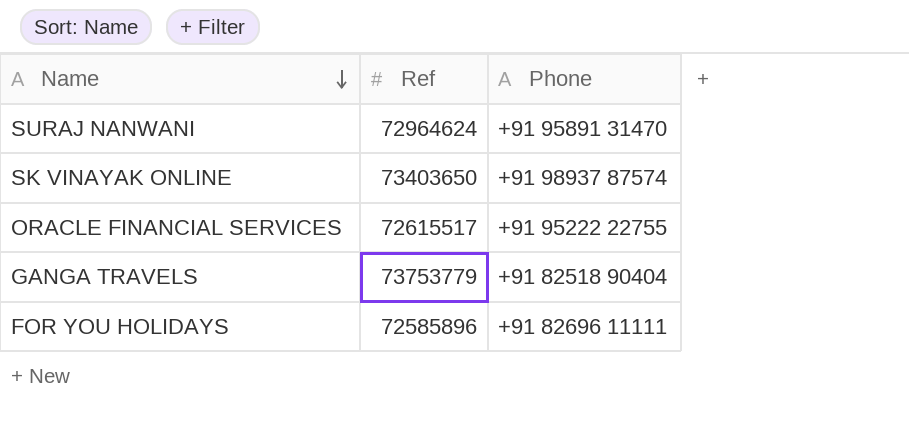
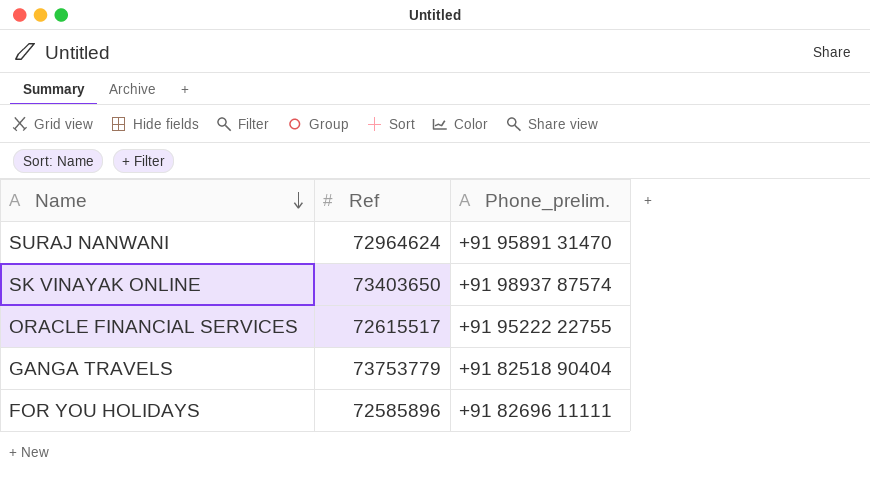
column name: Phone -> Phone_prelim.

